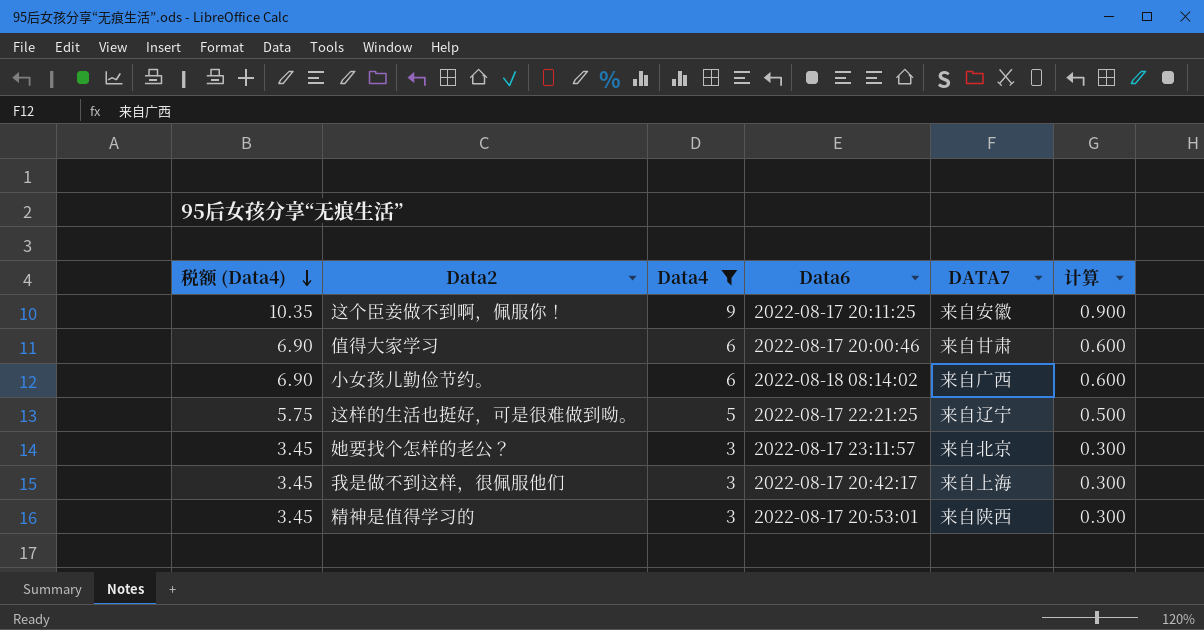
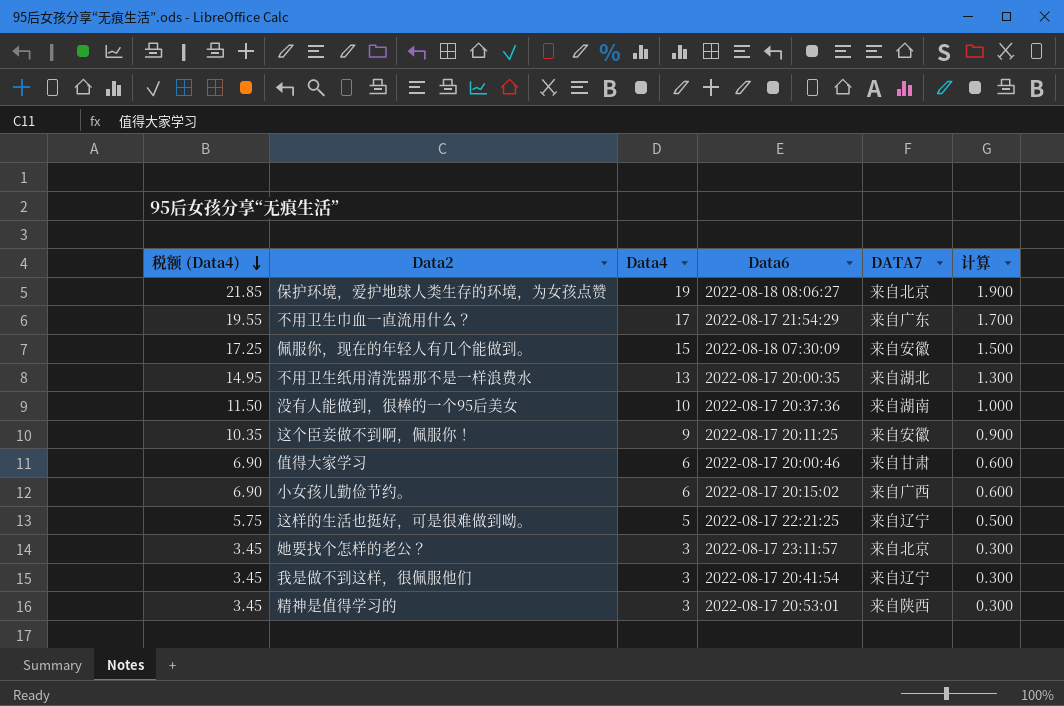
filter: Data4 <= 9 -> none
小女孩儿勤俭节约。 | Data6: 2022-08-18 08:14:02 -> 2022-08-17 20:15:02
我是做不到这样，很佩服他们 | Data6: 2022-08-17 20:42:17 -> 2022-08-17 20:41:54
我是做不到这样，很佩服他们 | DATA7: 来自上海 -> 来自辽宁

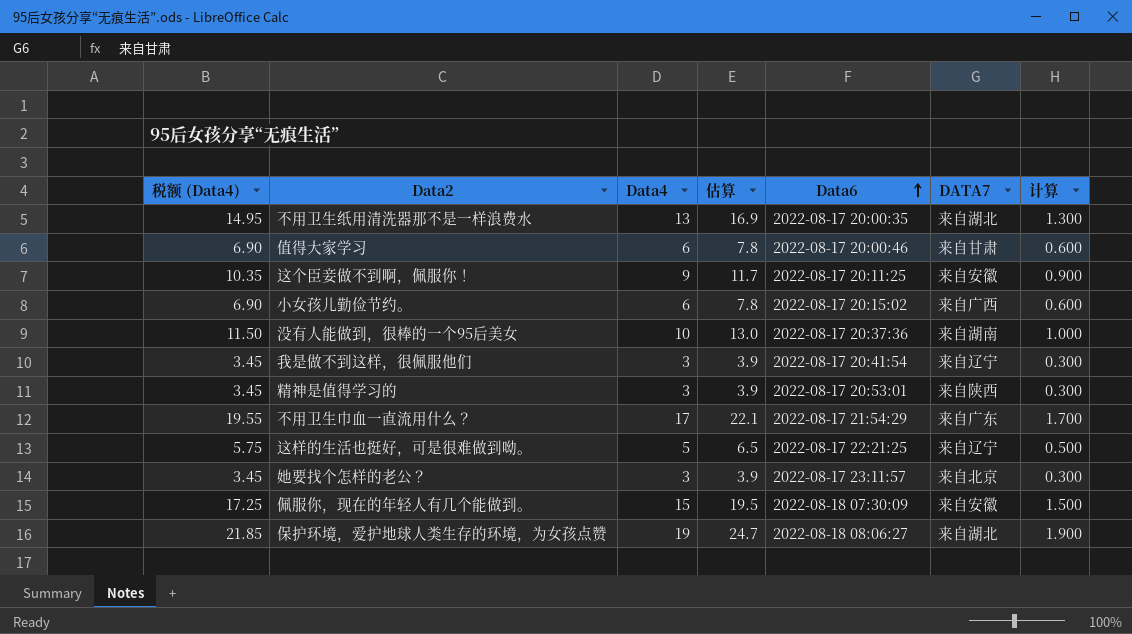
row order: 税额 (Data4) descending -> Data6 ascending
column 估算 | formula: none -> [Data4] * 1.3
保护环境，爱护地球人类生存的环境，为女孩点赞 | DATA7: 来自北京 -> 来自湖北

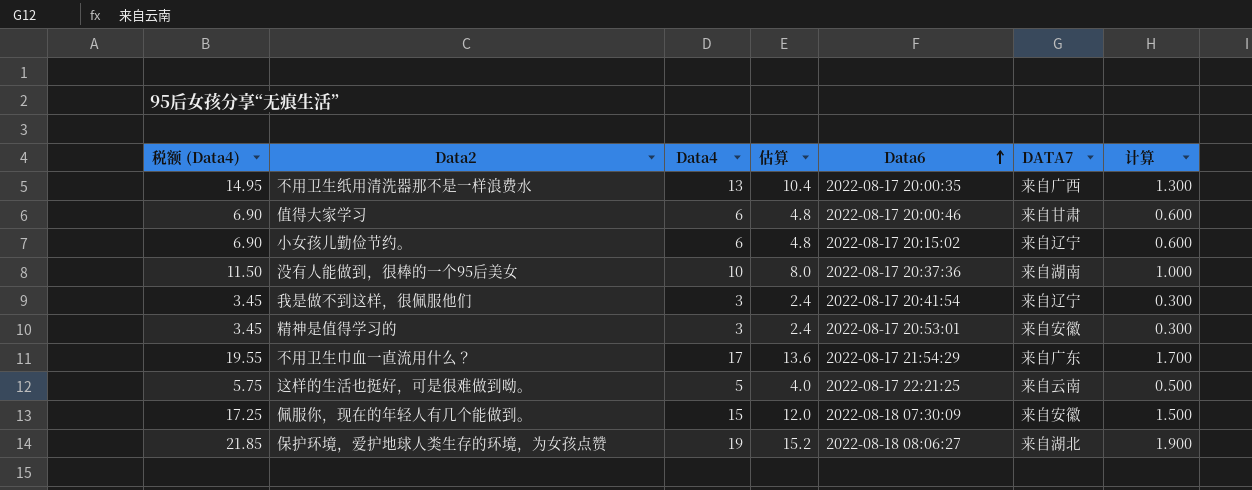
column 估算 | formula: [Data4] * 1.3 -> [Data4] * 0.8
row 这个臣妾做不到啊，佩服你！: 10.35 | 9 | 11.7 | 2022-08-17 20:11:25 | 来自安徽 | 0.900 -> none
row 她要找个怎样的老公？: 3.45 | 3 | 3.9 | 2022-08-17 23:11:57 | 来自北京 | 0.300 -> none
不用卫生纸用清洗器那不是一样浪费水 | DATA7: 来自湖北 -> 来自广西
小女孩儿勤俭节约。 | DATA7: 来自广西 -> 来自辽宁
精神是值得学习的 | DATA7: 来自陕西 -> 来自安徽
这样的生活也挺好，可是很难做到呦。 | DATA7: 来自辽宁 -> 来自云南

